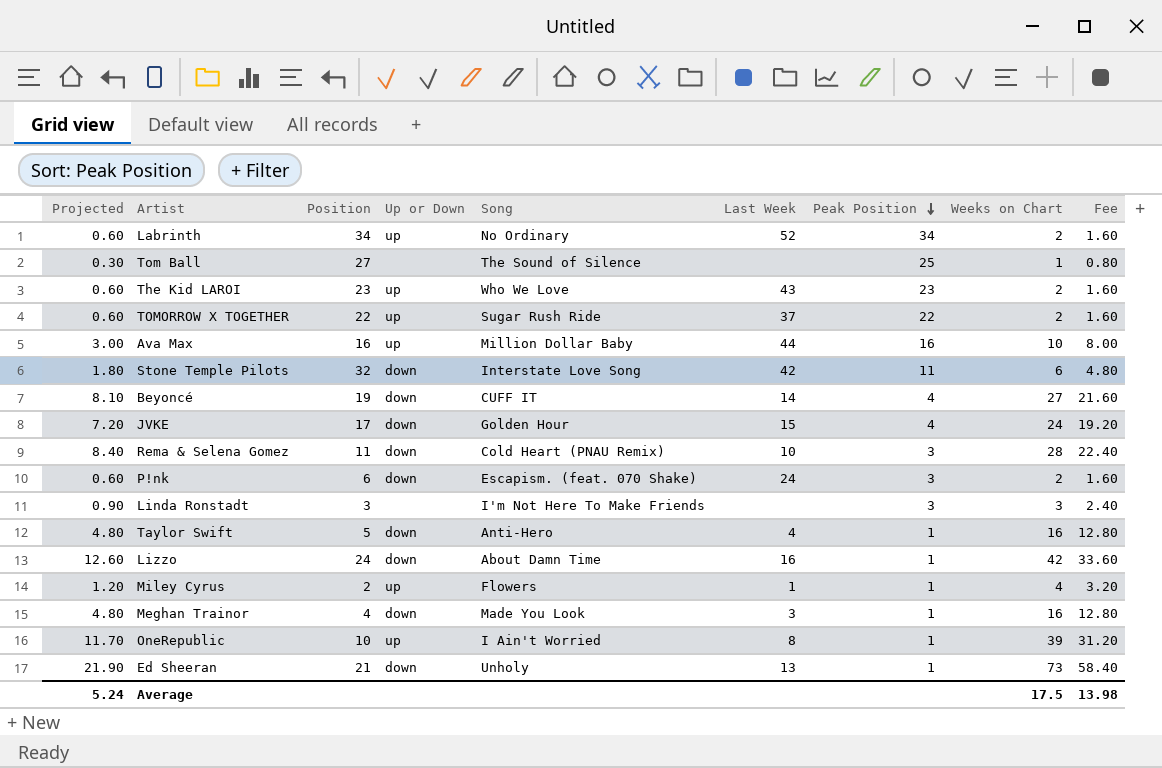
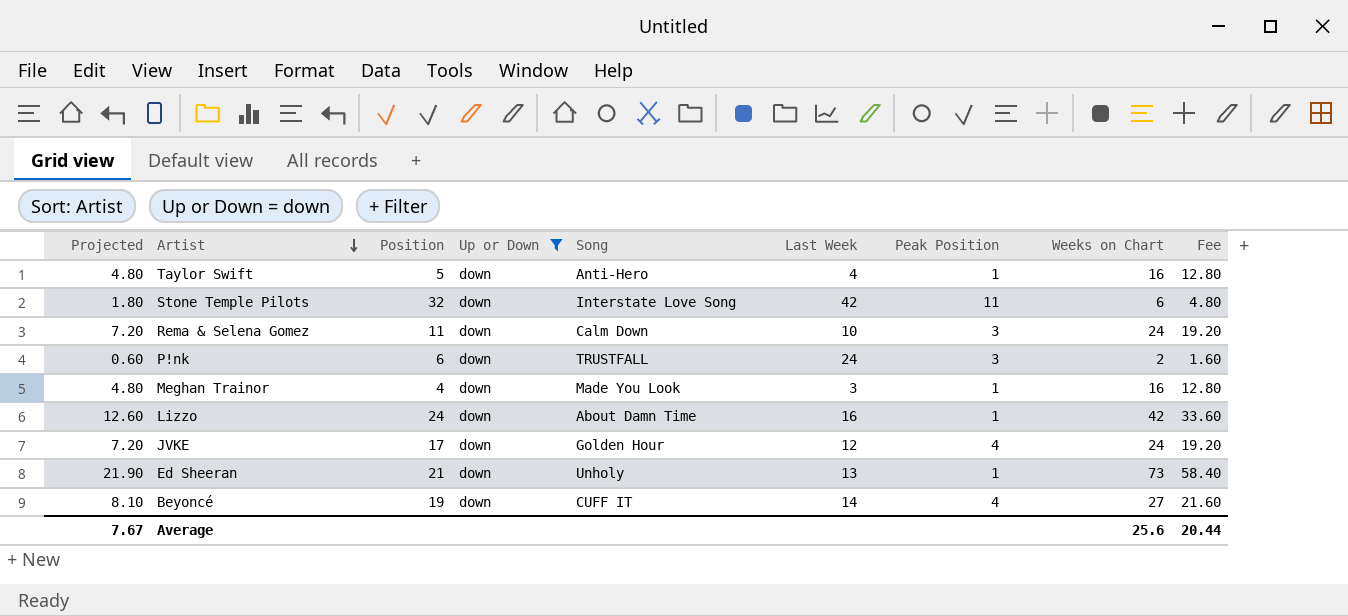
filter: none -> Up or Down = down
row order: Peak Position descending -> Artist descending
Rema & Selena Gomez | Projected: 8.40 -> 7.20
Rema & Selena Gomez | Song: Cold Heart (PNAU Remix) -> Calm Down
Rema & Selena Gomez | Weeks on Chart: 28 -> 24
Rema & Selena Gomez | Fee: 22.40 -> 19.20
P!nk | Song: Escapism. (feat. 070 Shake) -> TRUSTFALL
JVKE | Last Week: 15 -> 12
Average | Projected: 5.24 -> 7.67
Average | Weeks on Chart: 17.5 -> 25.6
Average | Fee: 13.98 -> 20.44

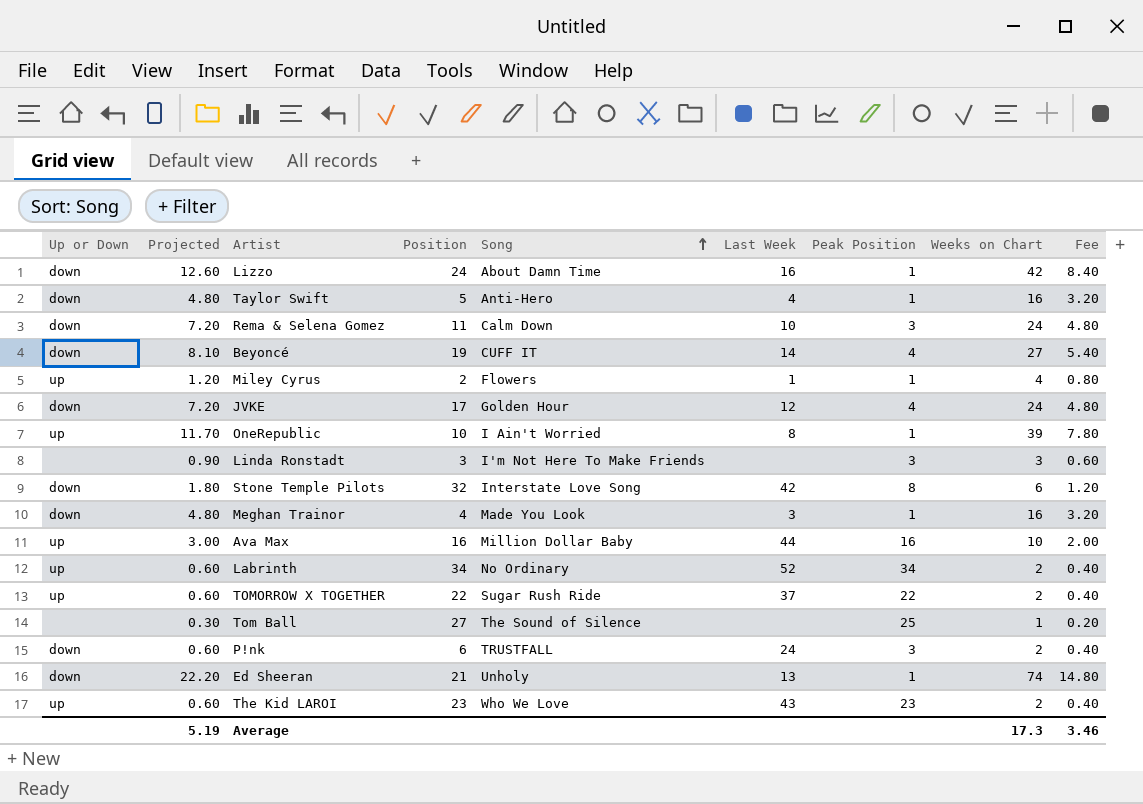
filter: Up or Down = down -> none
row order: Artist descending -> Song ascending
column Up or Down | position: 4 -> 1
column Fee | formula: [Weeks on Chart] * 0.8 -> [Weeks on Chart] * 0.2
Stone Temple Pilots | Peak Position: 11 -> 8
Ed Sheeran | Projected: 21.90 -> 22.20
Ed Sheeran | Weeks on Chart: 73 -> 74
Average | Projected: 7.67 -> 5.19
Average | Weeks on Chart: 25.6 -> 17.3
Average | Fee: 20.44 -> 3.46

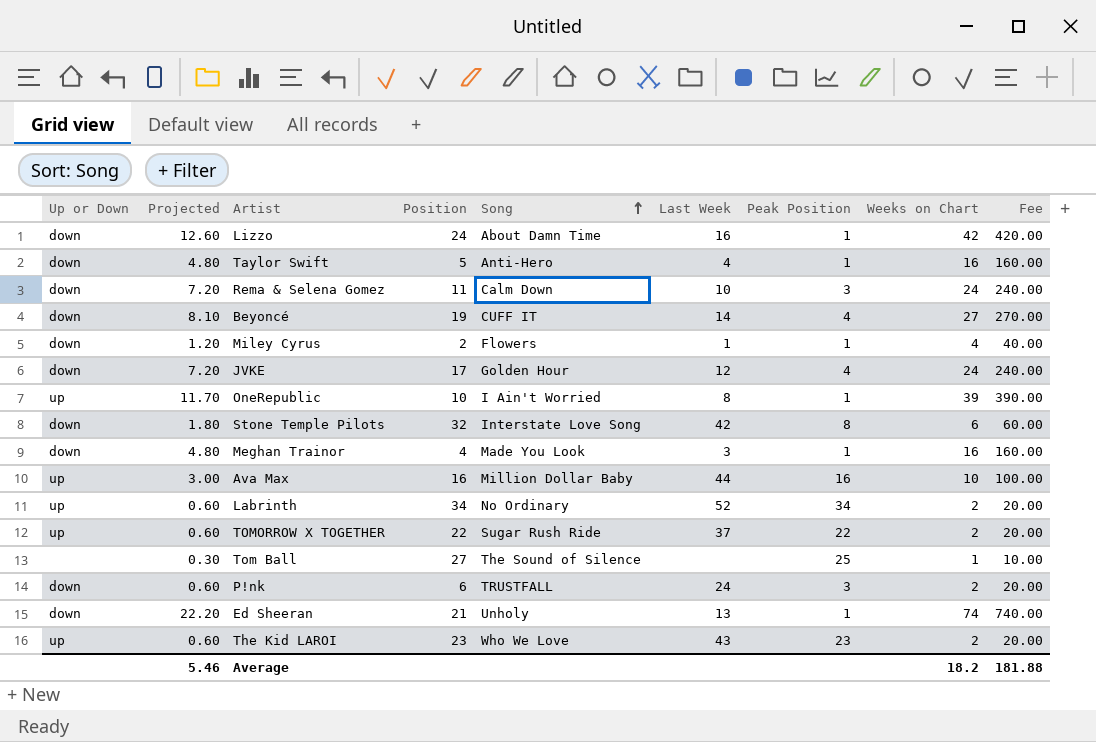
column Fee | formula: [Weeks on Chart] * 0.2 -> [Weeks on Chart] * 10
row Linda Ronstadt: none | 0.90 | 3 | I'm Not Here To Make Friends | none | 3 | 3 | 0.60 -> none
Miley Cyrus | Up or Down: up -> down
Average | Projected: 5.19 -> 5.46
Average | Weeks on Chart: 17.3 -> 18.2
Average | Fee: 3.46 -> 181.88

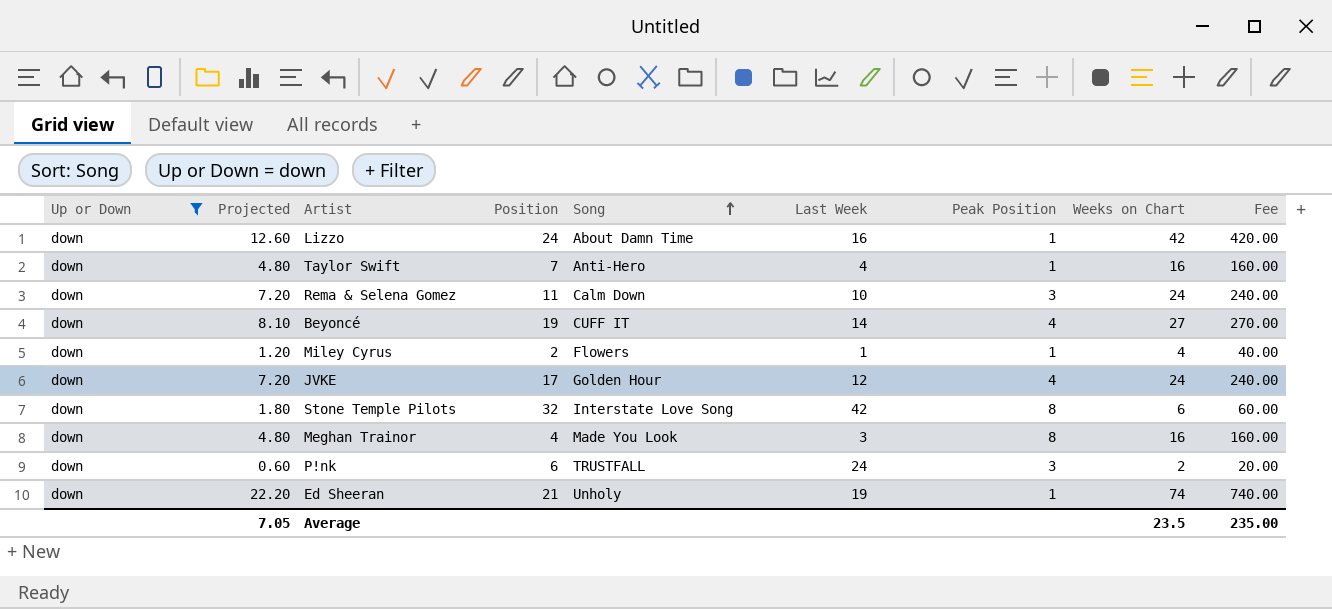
filter: none -> Up or Down = down
Taylor Swift | Position: 5 -> 7
Meghan Trainor | Peak Position: 1 -> 8
Ed Sheeran | Last Week: 13 -> 19
Average | Projected: 5.46 -> 7.05
Average | Weeks on Chart: 18.2 -> 23.5
Average | Fee: 181.88 -> 235.00

